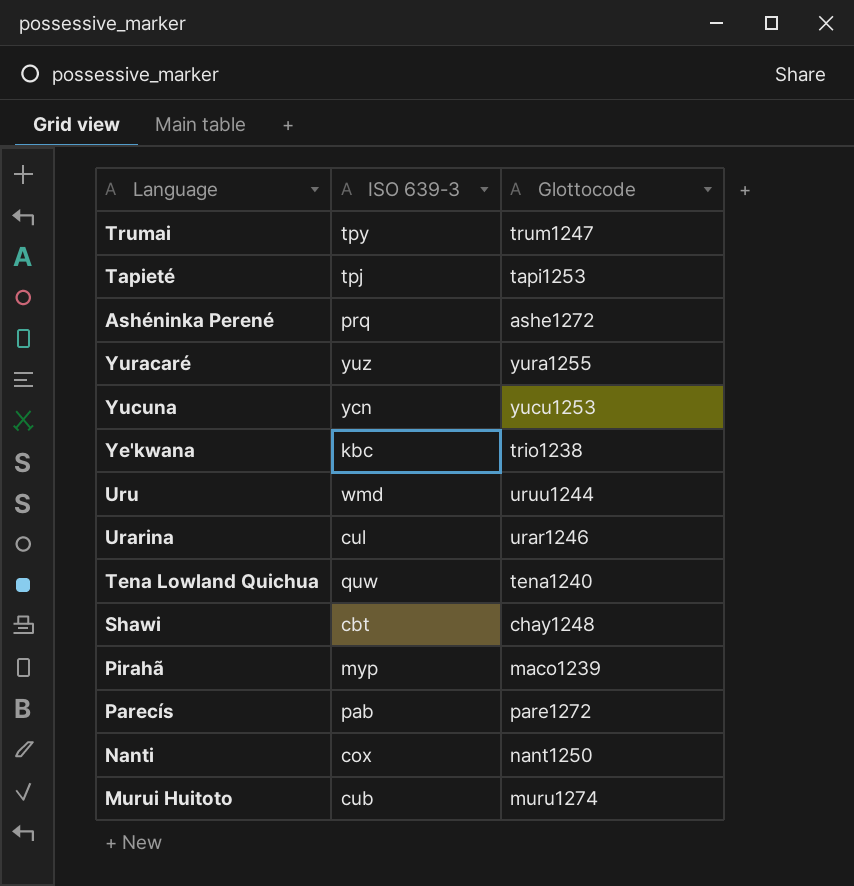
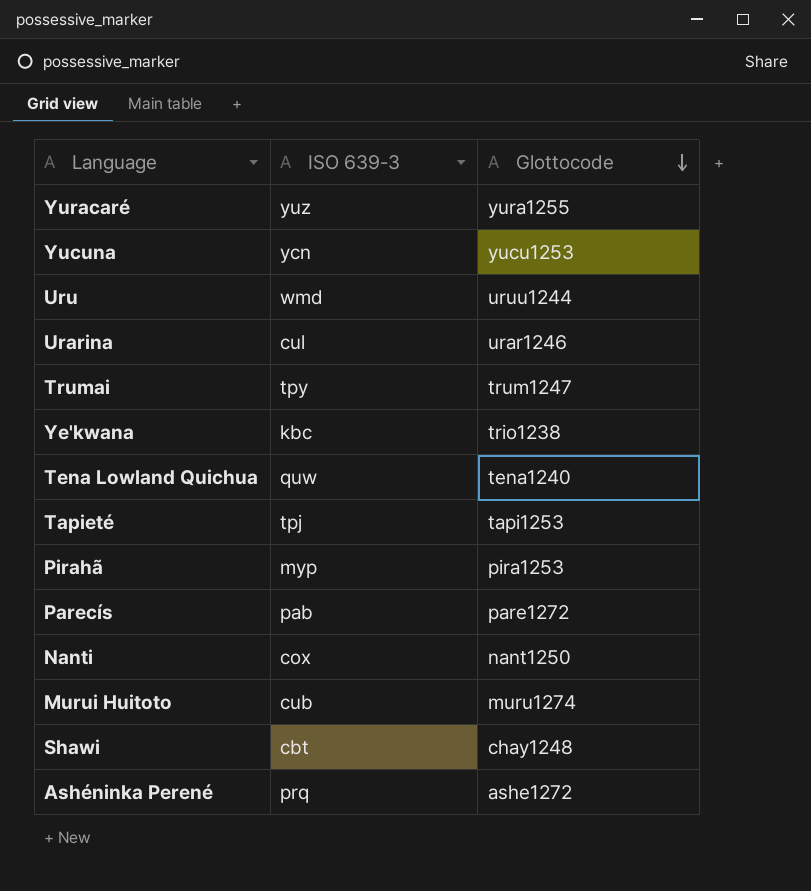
row order: none -> Glottocode descending
Pirahã | Glottocode: maco1239 -> pira1253

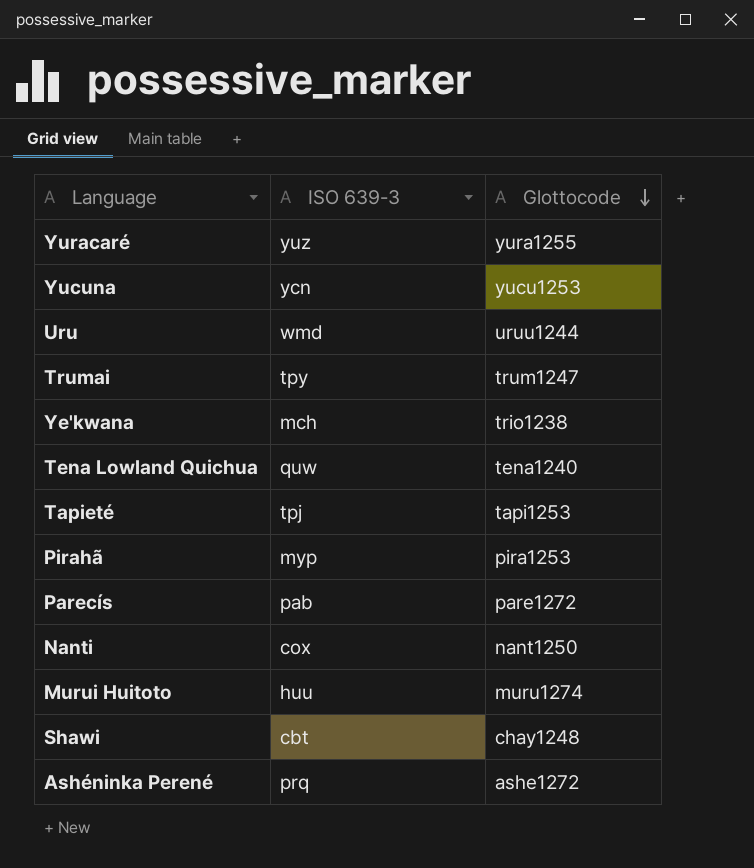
row Urarina: cul | urar1246 -> none
Ye'kwana | ISO 639-3: kbc -> mch
Murui Huitoto | ISO 639-3: cub -> huu

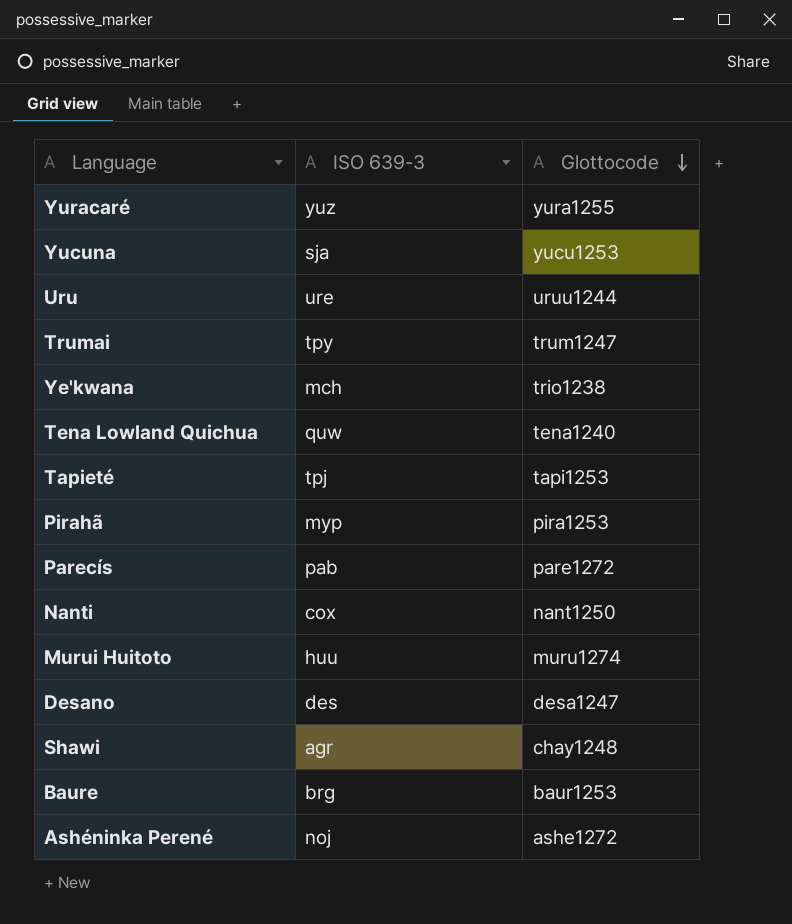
Yucuna | ISO 639-3: ycn -> sja
Uru | ISO 639-3: wmd -> ure
row Desano: none -> des | desa1247
Shawi | ISO 639-3: cbt -> agr
row Baure: none -> brg | baur1253
Ashéninka Perené | ISO 639-3: prq -> noj

